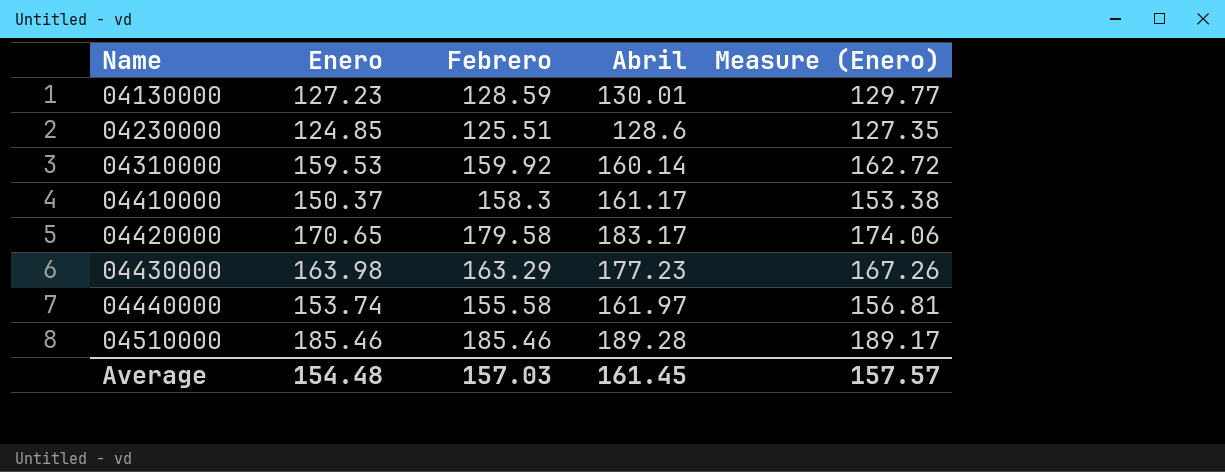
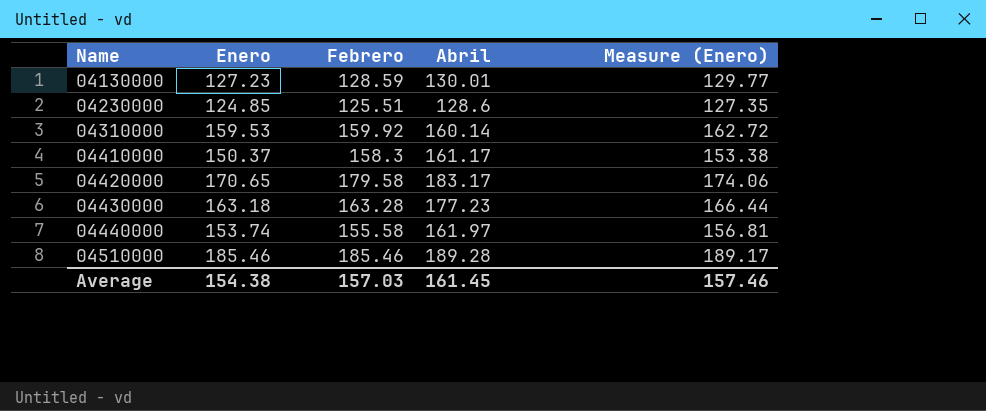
04430000 | Enero: 163.98 -> 163.18
04430000 | Febrero: 163.29 -> 163.28
04430000 | Measure (Enero): 167.26 -> 166.44
Average | Enero: 154.48 -> 154.38
Average | Measure (Enero): 157.57 -> 157.46

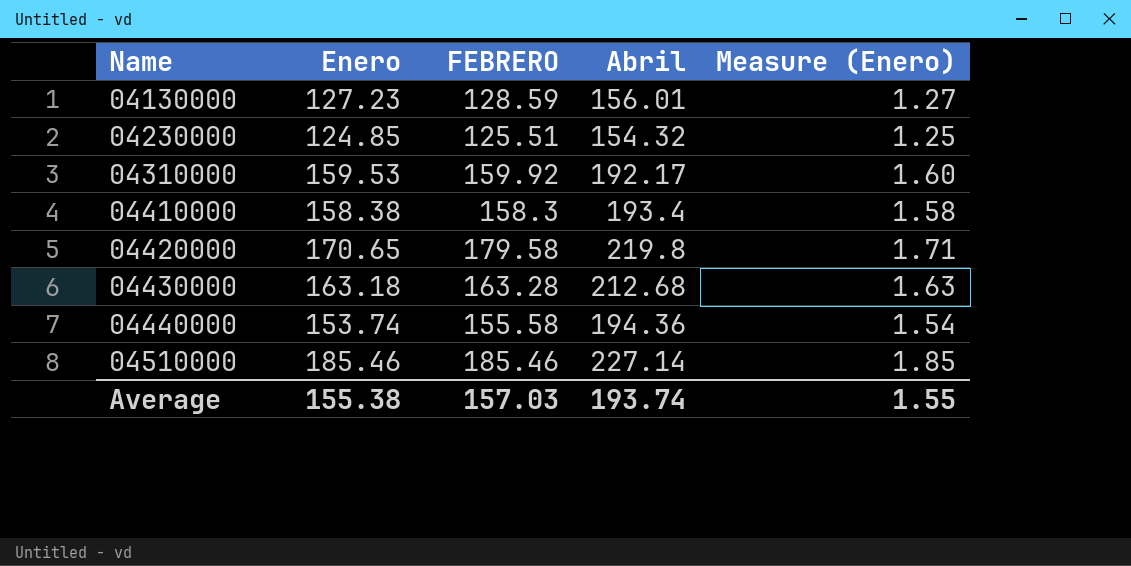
column name: Febrero -> FEBRERO
column Measure (Enero) | formula: [Enero] * 1.02 -> [Enero] * 0.01
04130000 | Abril: 130.01 -> 156.01
04230000 | Abril: 128.6 -> 154.32
04310000 | Abril: 160.14 -> 192.17
04410000 | Enero: 150.37 -> 158.38
04410000 | Abril: 161.17 -> 193.4
04420000 | Abril: 183.17 -> 219.8
04430000 | Abril: 177.23 -> 212.68
04440000 | Abril: 161.97 -> 194.36
04510000 | Abril: 189.28 -> 227.14
Average | Enero: 154.38 -> 155.38
Average | Abril: 161.45 -> 193.74
Average | Measure (Enero): 157.46 -> 1.55

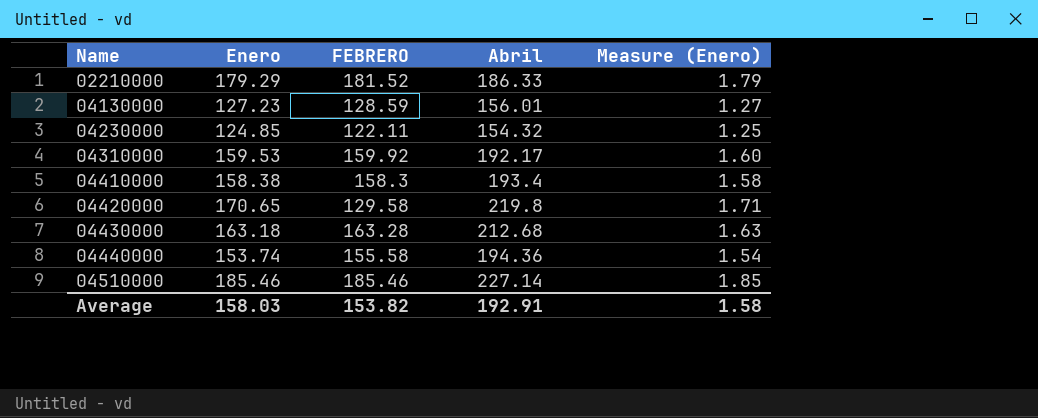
row 02210000: none -> 179.29 | 181.52 | 186.33 | 1.79
04230000 | FEBRERO: 125.51 -> 122.11
04420000 | FEBRERO: 179.58 -> 129.58
Average | Enero: 155.38 -> 158.03
Average | FEBRERO: 157.03 -> 153.82
Average | Abril: 193.74 -> 192.91
Average | Measure (Enero): 1.55 -> 1.58

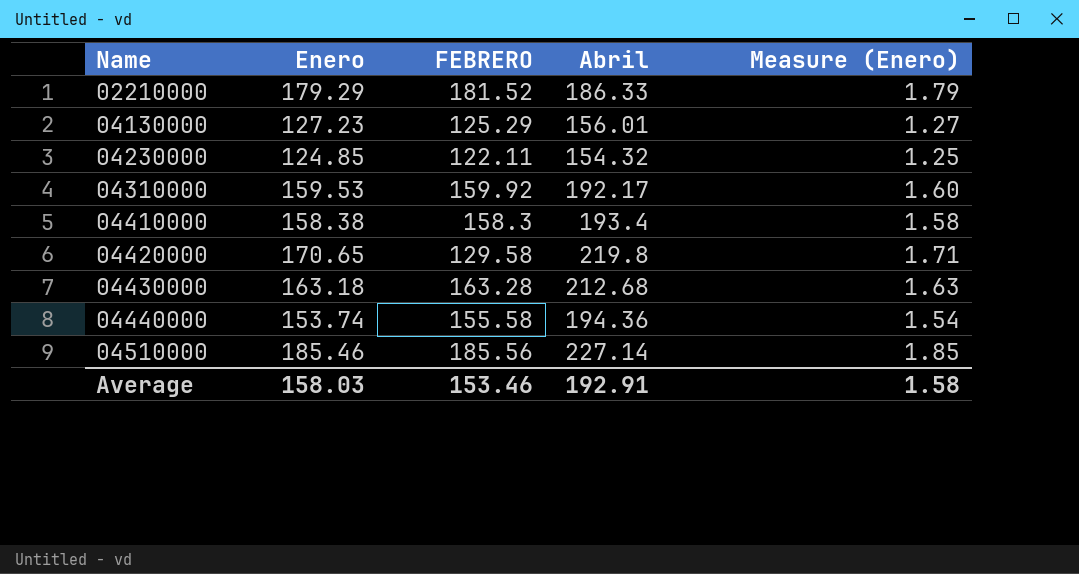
04130000 | FEBRERO: 128.59 -> 125.29
04510000 | FEBRERO: 185.46 -> 185.56
Average | FEBRERO: 153.82 -> 153.46

